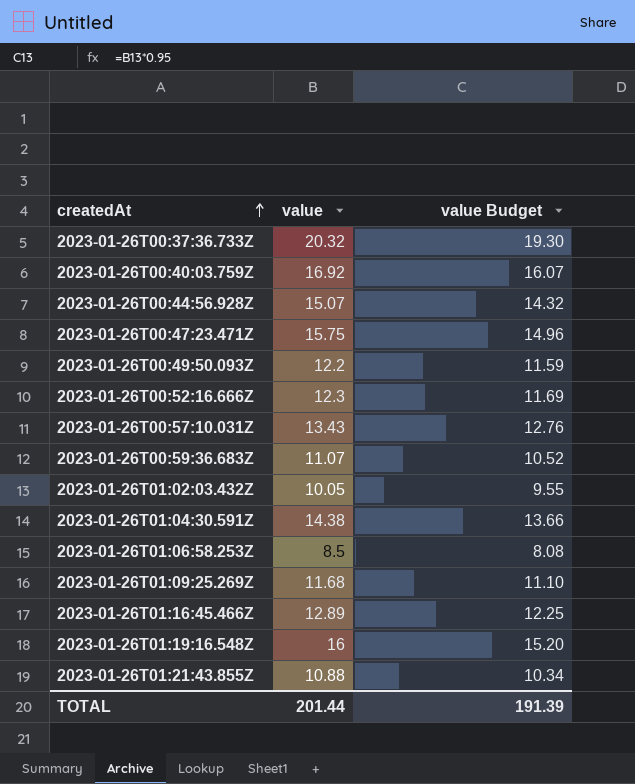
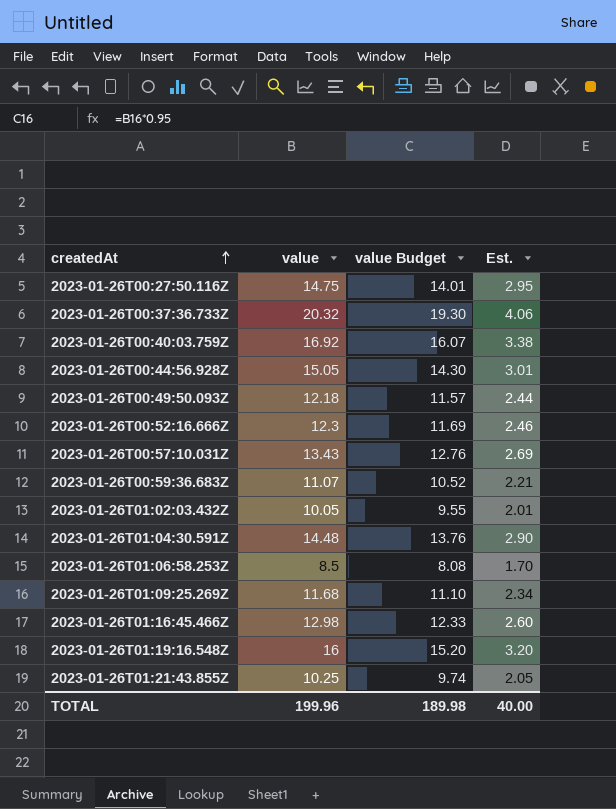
column Est. | formula: none -> [value] * 0.2
row 2023-01-26T00:47:23.471Z: 15.75 | 14.96 -> none
row 2023-01-26T00:27:50.116Z: none -> 14.75 | 14.01 | 2.95
2023-01-26T00:44:56.928Z | value: 15.07 -> 15.05
2023-01-26T00:44:56.928Z | value Budget: 14.32 -> 14.30
2023-01-26T00:49:50.093Z | value: 12.2 -> 12.18
2023-01-26T00:49:50.093Z | value Budget: 11.59 -> 11.57
2023-01-26T01:04:30.591Z | value: 14.38 -> 14.48
2023-01-26T01:04:30.591Z | value Budget: 13.66 -> 13.76
2023-01-26T01:16:45.466Z | value: 12.89 -> 12.98
2023-01-26T01:16:45.466Z | value Budget: 12.25 -> 12.33
2023-01-26T01:21:43.855Z | value: 10.88 -> 10.25
2023-01-26T01:21:43.855Z | value Budget: 10.34 -> 9.74
TOTAL | value: 201.44 -> 199.96
TOTAL | value Budget: 191.39 -> 189.98

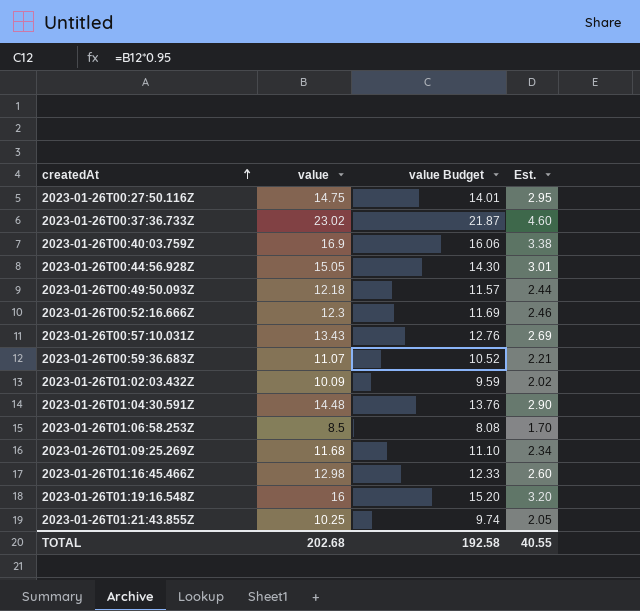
2023-01-26T00:37:36.733Z | value: 20.32 -> 23.02
2023-01-26T00:37:36.733Z | value Budget: 19.30 -> 21.87
2023-01-26T00:37:36.733Z | Est.: 4.06 -> 4.60
2023-01-26T00:40:03.759Z | value: 16.92 -> 16.9
2023-01-26T00:40:03.759Z | value Budget: 16.07 -> 16.06
2023-01-26T01:02:03.432Z | value: 10.05 -> 10.09
2023-01-26T01:02:03.432Z | value Budget: 9.55 -> 9.59
2023-01-26T01:02:03.432Z | Est.: 2.01 -> 2.02
TOTAL | value: 199.96 -> 202.68
TOTAL | value Budget: 189.98 -> 192.58
TOTAL | Est.: 40.00 -> 40.55

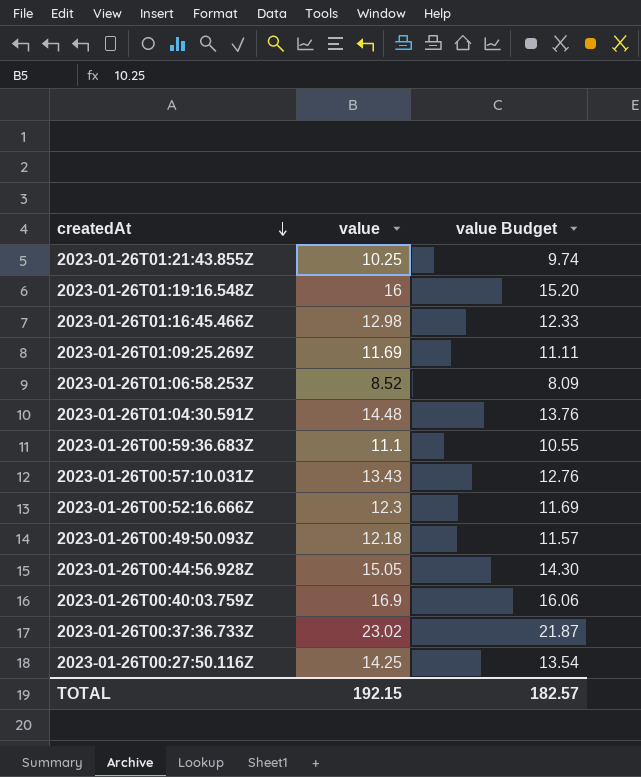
row order: createdAt ascending -> createdAt descending
column Est. | formula: [value] * 0.2 -> none
row 2023-01-26T01:02:03.432Z: 10.09 | 9.59 | 2.02 -> none
2023-01-26T01:09:25.269Z | value: 11.68 -> 11.69
2023-01-26T01:09:25.269Z | value Budget: 11.10 -> 11.11
2023-01-26T01:06:58.253Z | value: 8.5 -> 8.52
2023-01-26T01:06:58.253Z | value Budget: 8.08 -> 8.09
2023-01-26T00:59:36.683Z | value: 11.07 -> 11.1
2023-01-26T00:59:36.683Z | value Budget: 10.52 -> 10.55
2023-01-26T00:27:50.116Z | value: 14.75 -> 14.25
2023-01-26T00:27:50.116Z | value Budget: 14.01 -> 13.54
TOTAL | value: 202.68 -> 192.15
TOTAL | value Budget: 192.58 -> 182.57

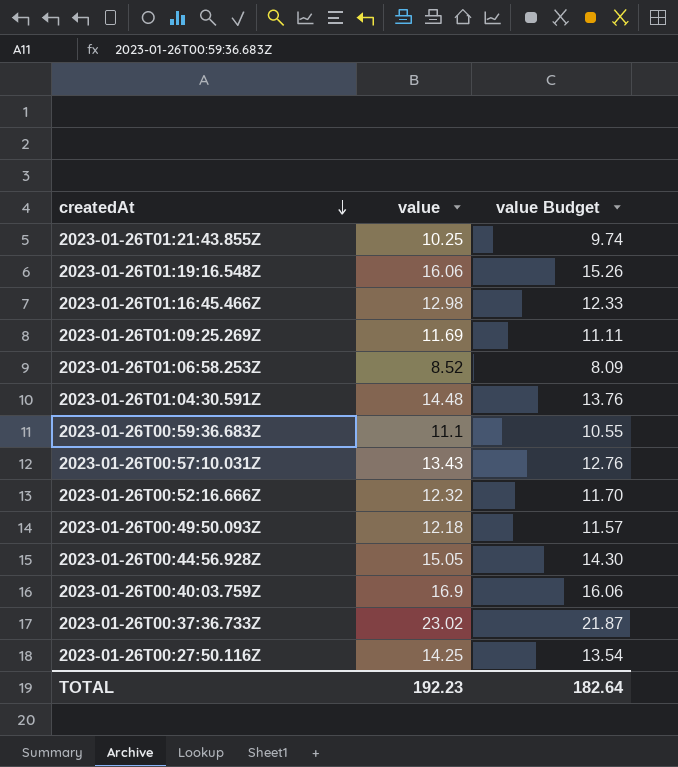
2023-01-26T01:19:16.548Z | value: 16 -> 16.06
2023-01-26T01:19:16.548Z | value Budget: 15.20 -> 15.26
2023-01-26T00:52:16.666Z | value: 12.3 -> 12.32
2023-01-26T00:52:16.666Z | value Budget: 11.69 -> 11.70
TOTAL | value: 192.15 -> 192.23
TOTAL | value Budget: 182.57 -> 182.64

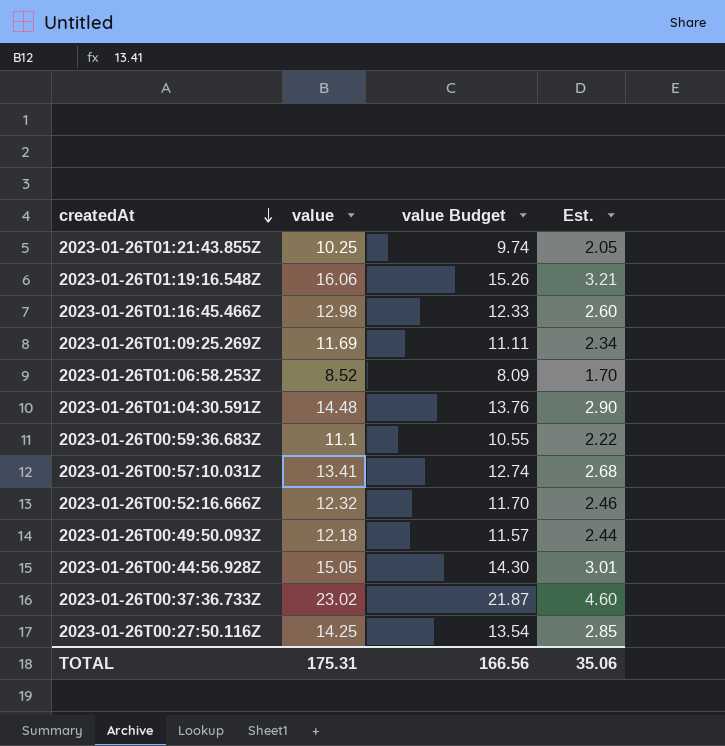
column Est. | formula: none -> [value] * 0.2
row 2023-01-26T00:40:03.759Z: 16.9 | 16.06 -> none
2023-01-26T00:57:10.031Z | value: 13.43 -> 13.41
2023-01-26T00:57:10.031Z | value Budget: 12.76 -> 12.74
TOTAL | value: 192.23 -> 175.31
TOTAL | value Budget: 182.64 -> 166.56

